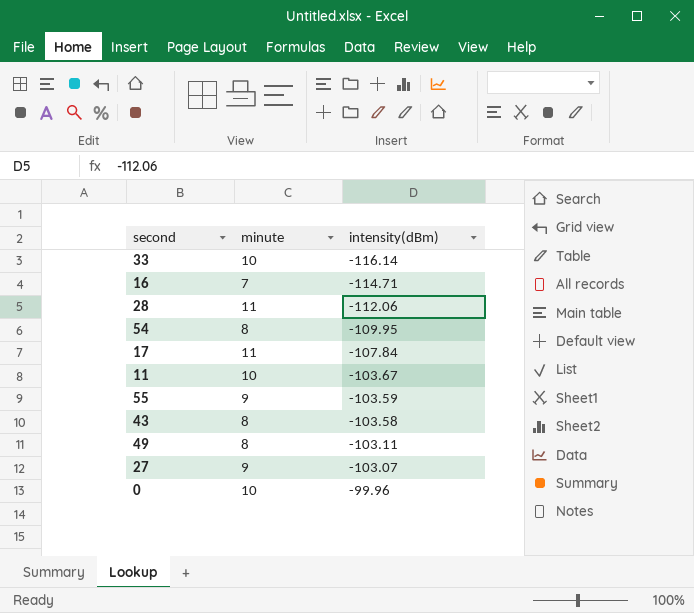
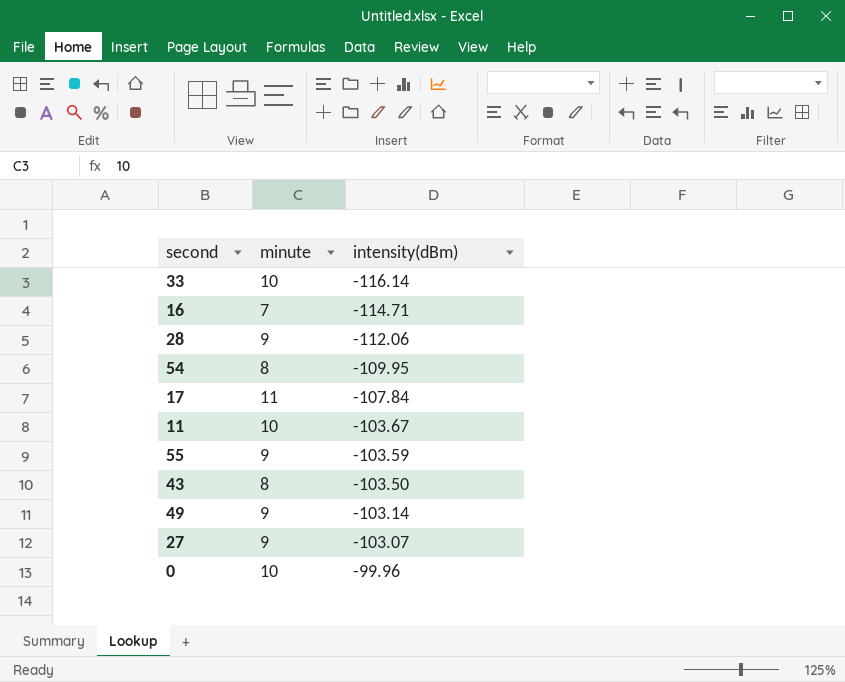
28 | minute: 11 -> 9
43 | intensity(dBm): -103.58 -> -103.50
49 | minute: 8 -> 9
49 | intensity(dBm): -103.11 -> -103.14

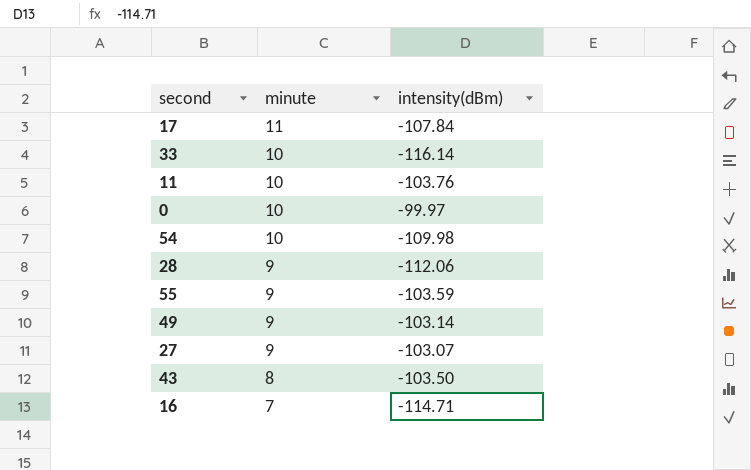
row order: intensity(dBm) ascending -> minute descending
11 | intensity(dBm): -103.67 -> -103.76
0 | intensity(dBm): -99.96 -> -99.97
54 | minute: 8 -> 10
54 | intensity(dBm): -109.95 -> -109.98

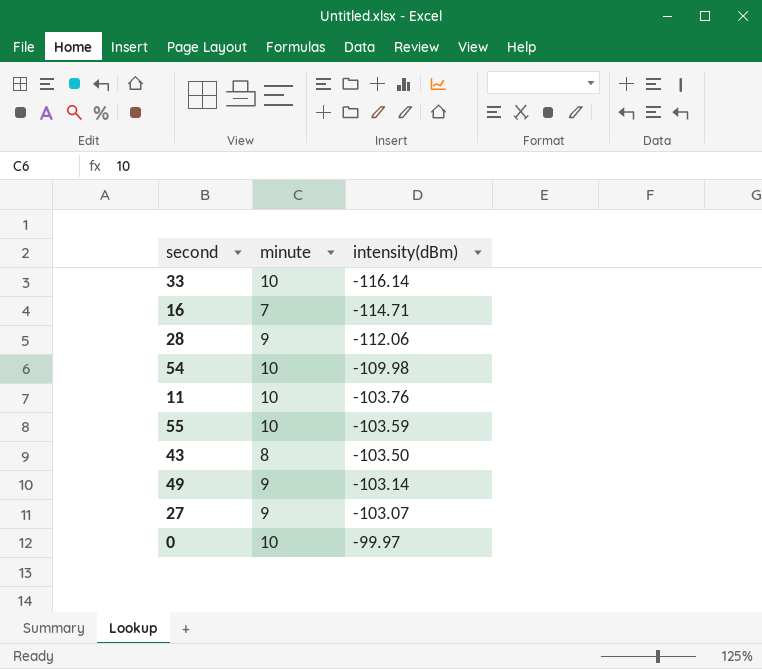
row order: minute descending -> intensity(dBm) ascending
row 17: 11 | -107.84 -> none
55 | minute: 9 -> 10

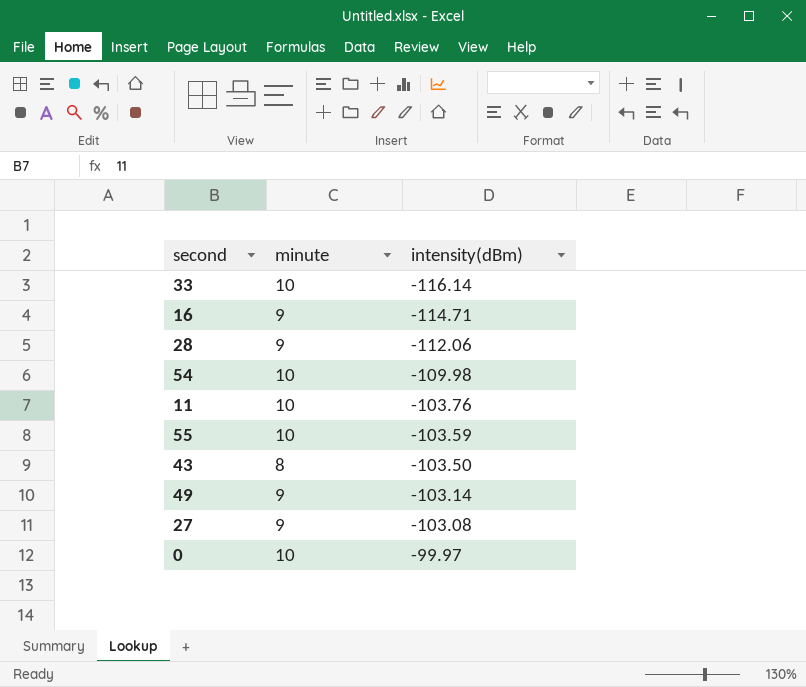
16 | minute: 7 -> 9
27 | intensity(dBm): -103.07 -> -103.08

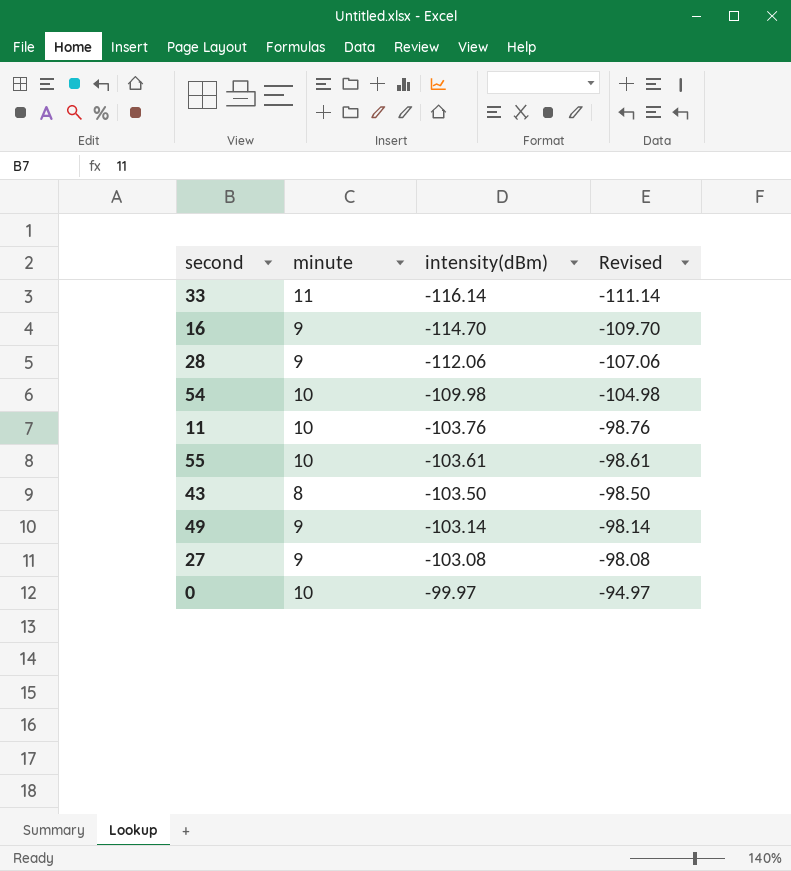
column Revised | formula: none -> [intensity(dBm)] + 5
33 | minute: 10 -> 11
16 | intensity(dBm): -114.71 -> -114.70
55 | intensity(dBm): -103.59 -> -103.61

